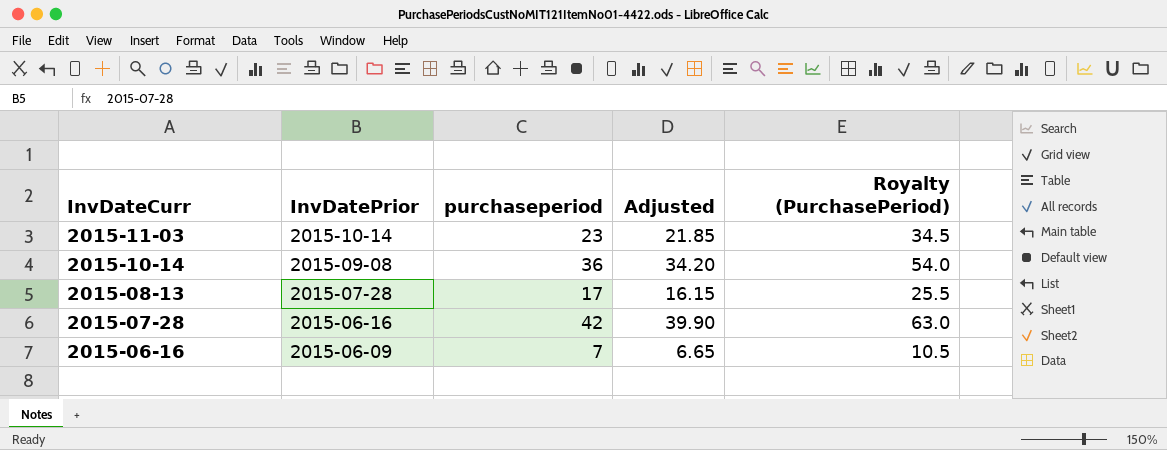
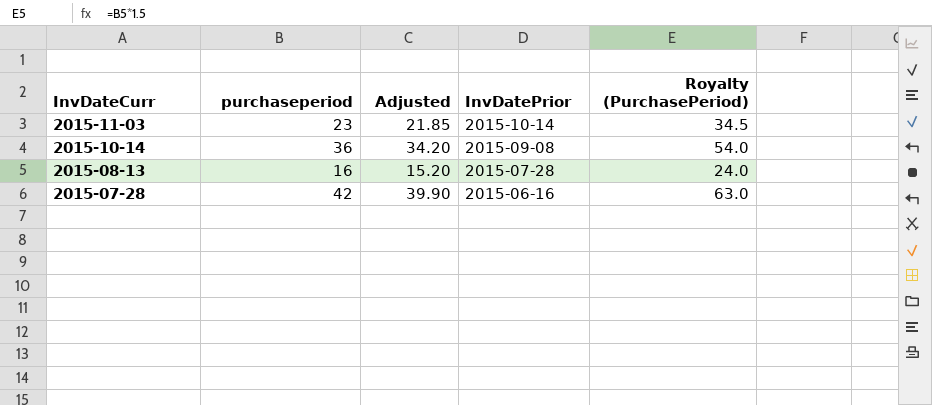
column InvDatePrior | position: 2 -> 4
row 2015-06-16: 2015-06-09 | 7 | 6.65 | 10.5 -> none
2015-08-13 | purchaseperiod: 17 -> 16
2015-08-13 | Adjusted: 16.15 -> 15.20
2015-08-13 | Royalty (PurchasePeriod): 25.5 -> 24.0

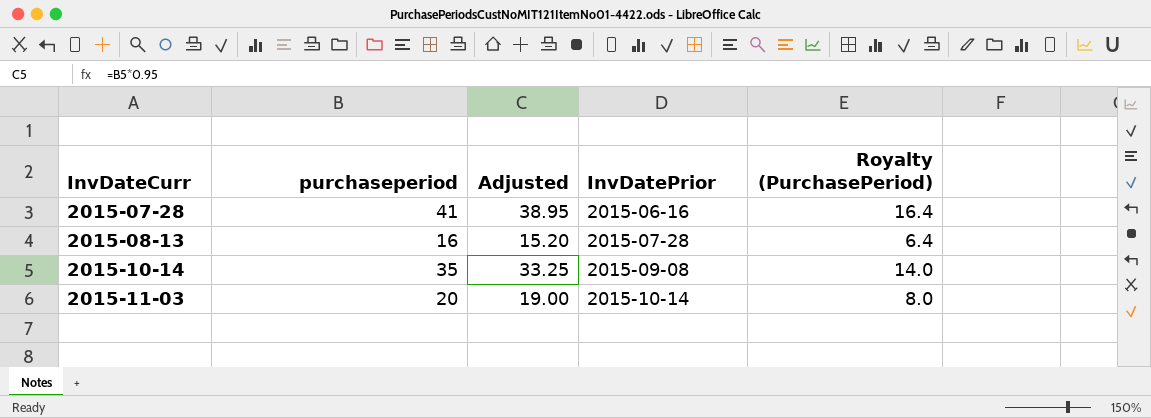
row order: InvDateCurr descending -> InvDateCurr ascending
column Royalty (PurchasePeriod) | formula: [purchaseperiod] * 1.5 -> [purchaseperiod] * 0.4
2015-07-28 | purchaseperiod: 42 -> 41
2015-07-28 | Adjusted: 39.90 -> 38.95
2015-10-14 | purchaseperiod: 36 -> 35
2015-10-14 | Adjusted: 34.20 -> 33.25
2015-11-03 | purchaseperiod: 23 -> 20
2015-11-03 | Adjusted: 21.85 -> 19.00

